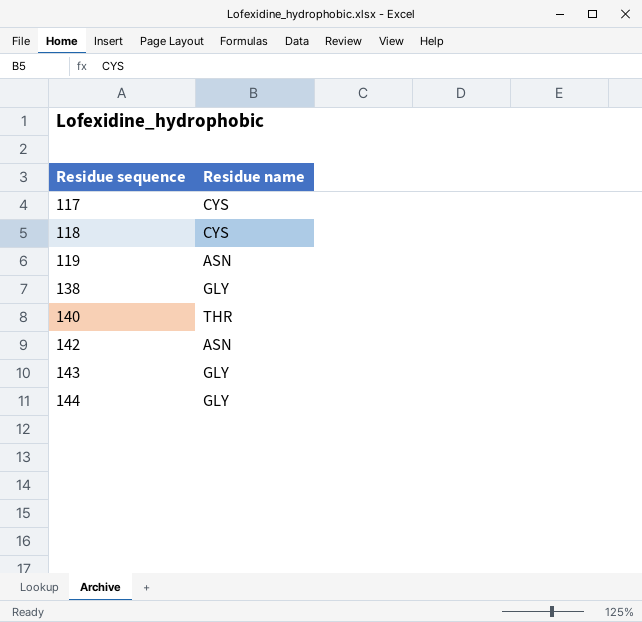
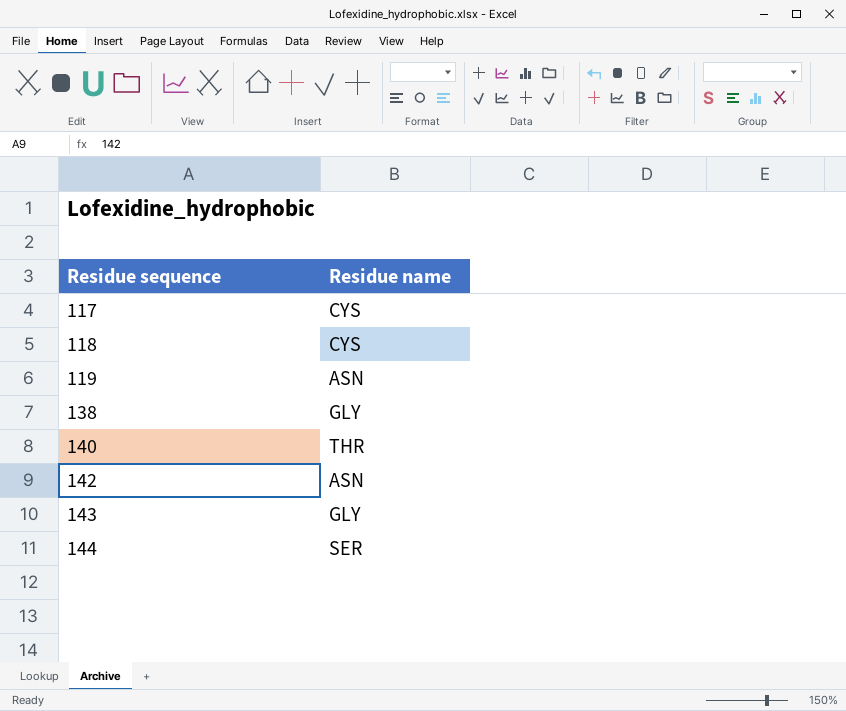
144 | Residue name: GLY -> SER

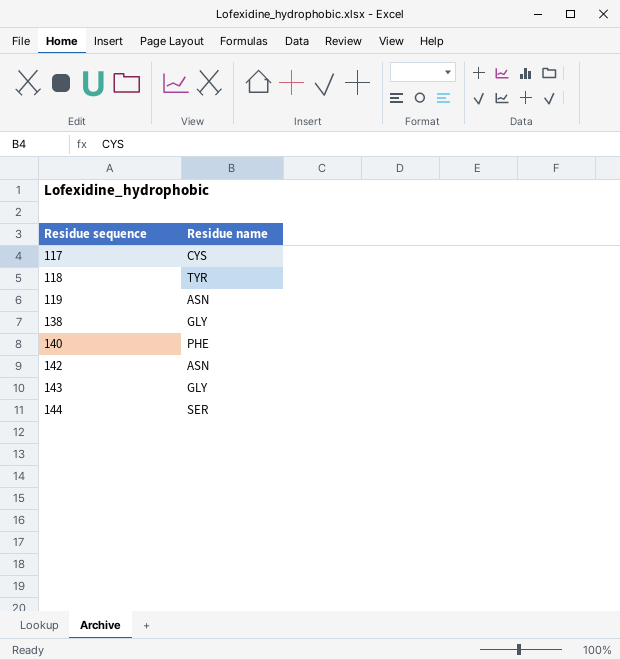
118 | Residue name: CYS -> TYR
140 | Residue name: THR -> PHE

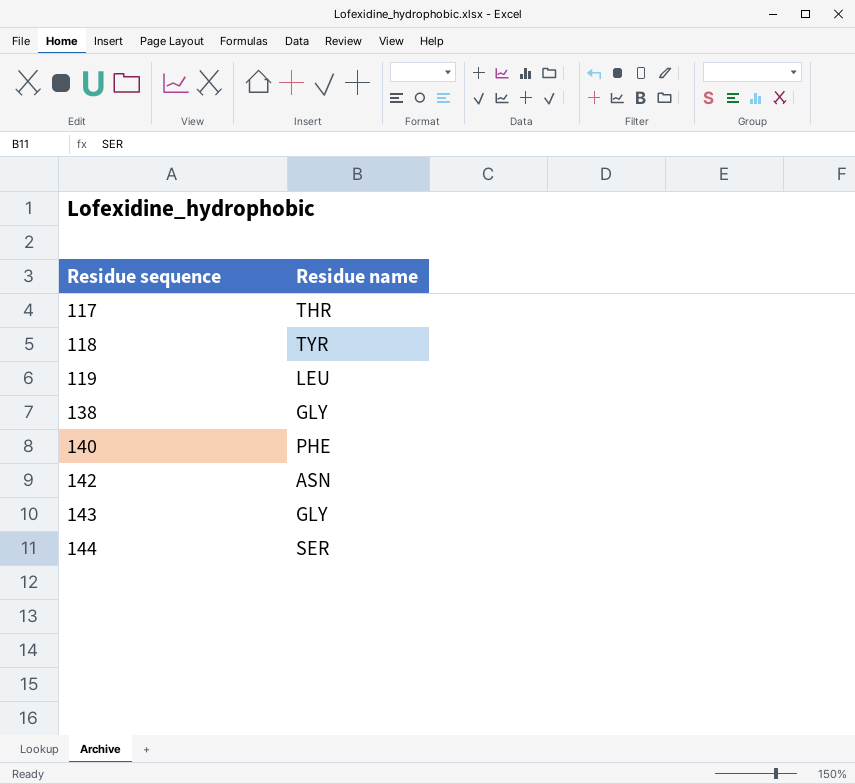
117 | Residue name: CYS -> THR
119 | Residue name: ASN -> LEU

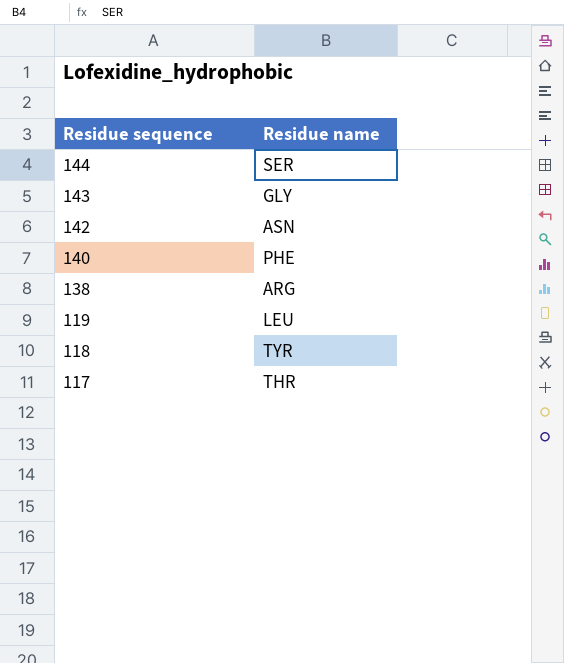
row order: Residue sequence ascending -> Residue sequence descending
138 | Residue name: GLY -> ARG

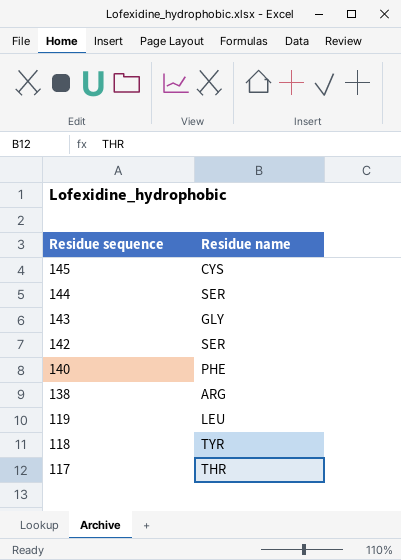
row 145: none -> CYS
142 | Residue name: ASN -> SER

